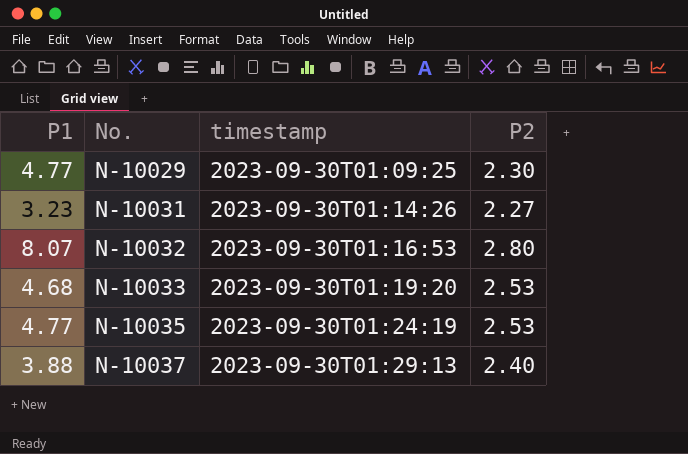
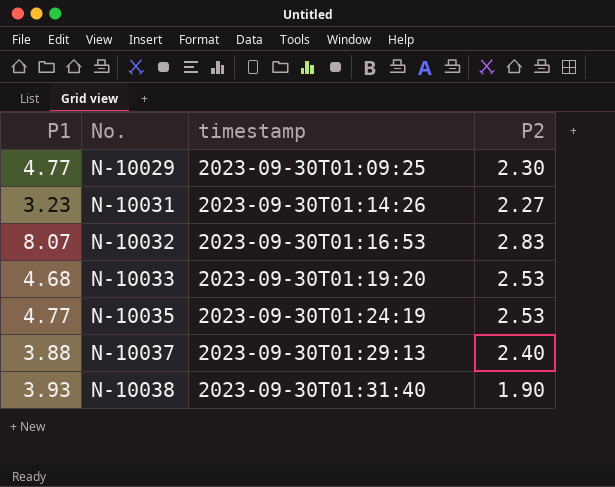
N-10032 | P2: 2.80 -> 2.83
row N-10038: none -> 3.93 | 2023-09-30T01:31:40 | 1.90

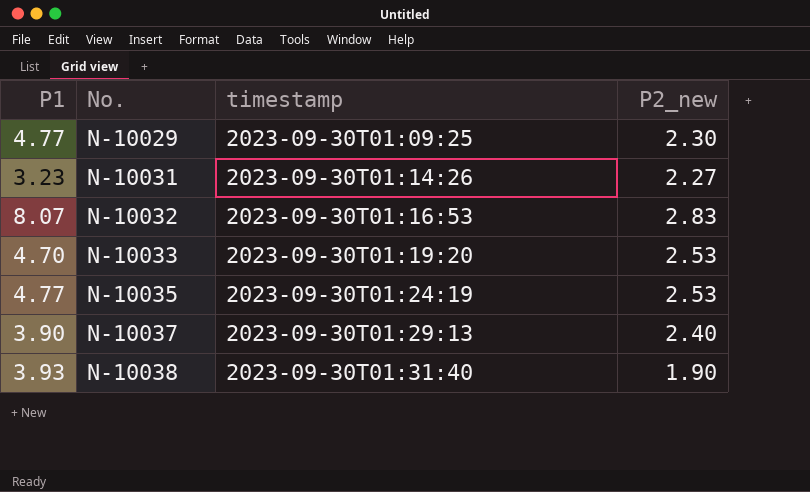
column name: P2 -> P2_new
N-10033 | P1: 4.68 -> 4.70
N-10037 | P1: 3.88 -> 3.90

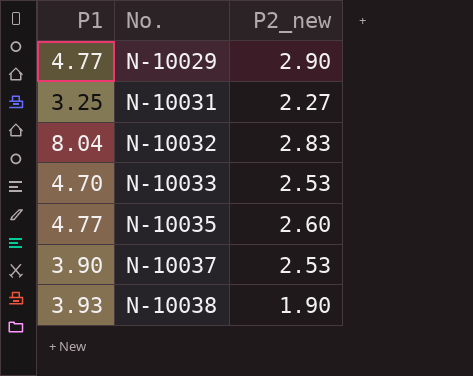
column timestamp | position: 3 -> none
N-10029 | P2_new: 2.30 -> 2.90
N-10031 | P1: 3.23 -> 3.25
N-10032 | P1: 8.07 -> 8.04
N-10035 | P2_new: 2.53 -> 2.60
N-10037 | P2_new: 2.40 -> 2.53

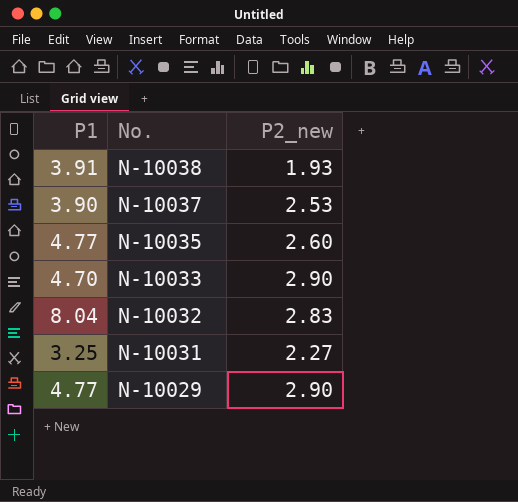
row order: No. ascending -> No. descending
N-10038 | P1: 3.93 -> 3.91
N-10038 | P2_new: 1.90 -> 1.93
N-10033 | P2_new: 2.53 -> 2.90

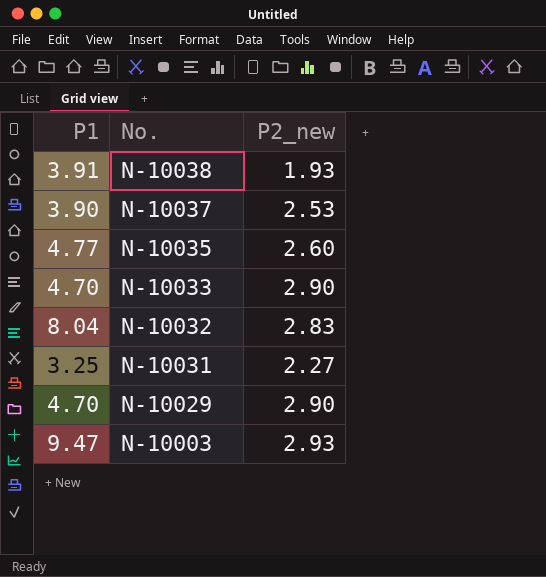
N-10029 | P1: 4.77 -> 4.70
row N-10003: none -> 9.47 | 2.93

